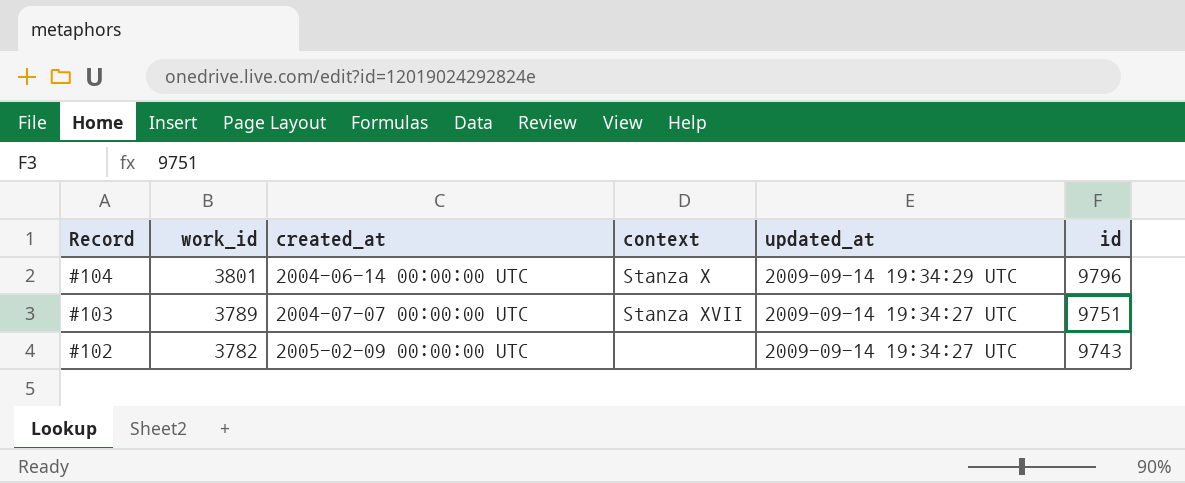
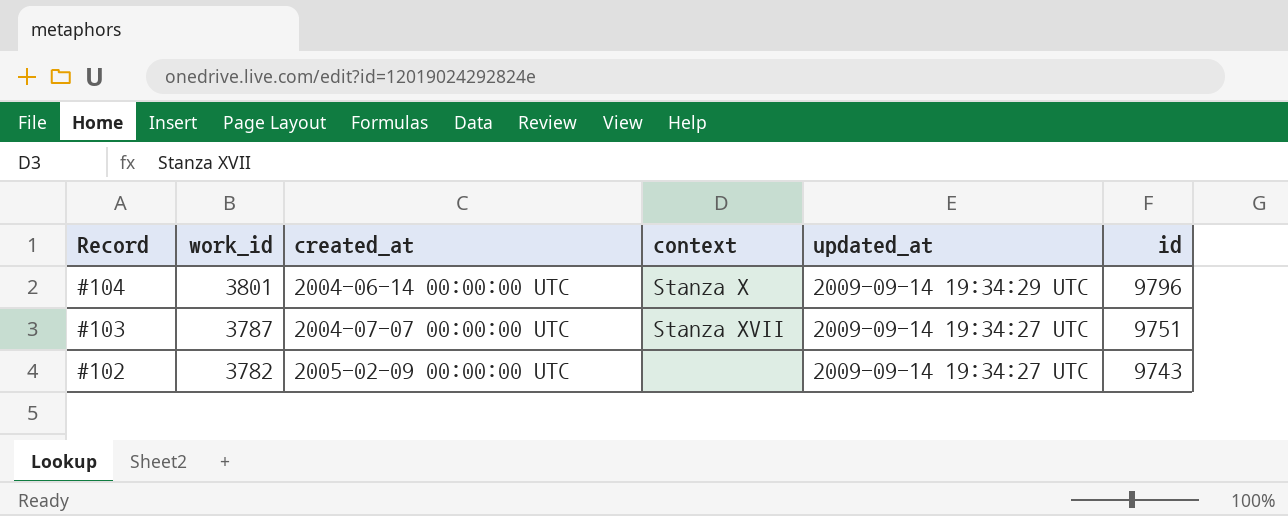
#103 | work_id: 3789 -> 3787

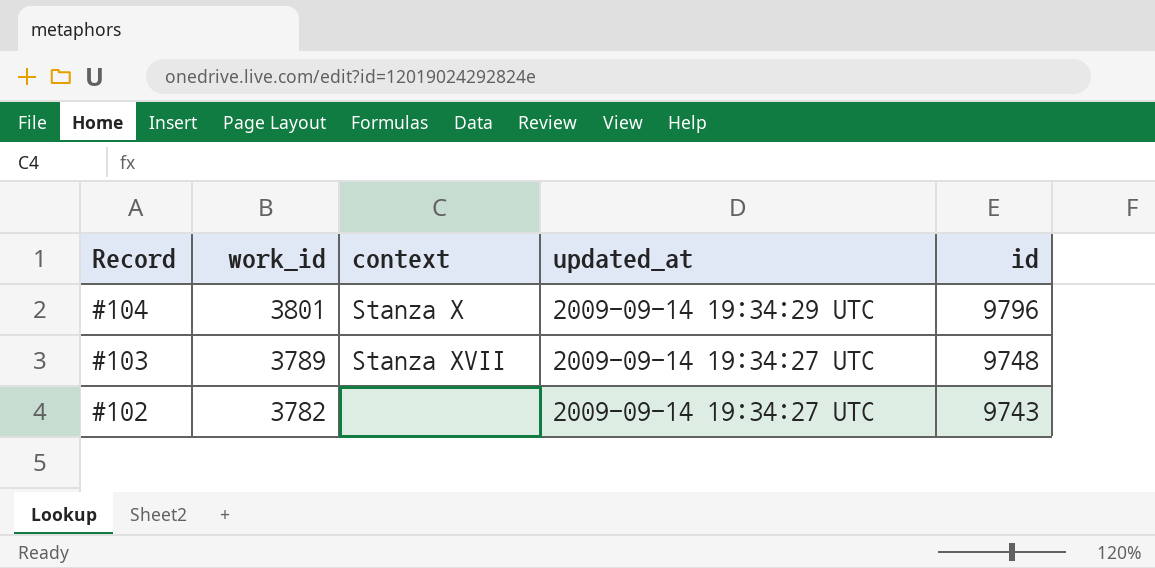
column created_at | position: 3 -> none
#103 | work_id: 3787 -> 3789
#103 | id: 9751 -> 9748

